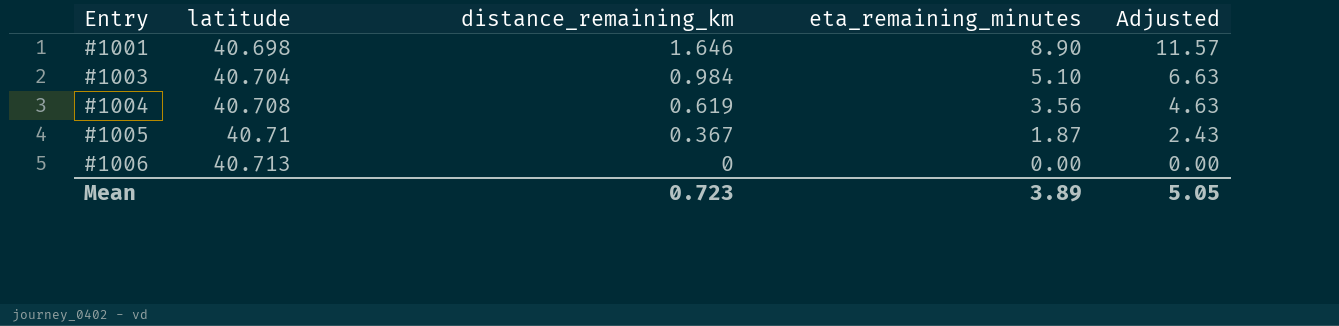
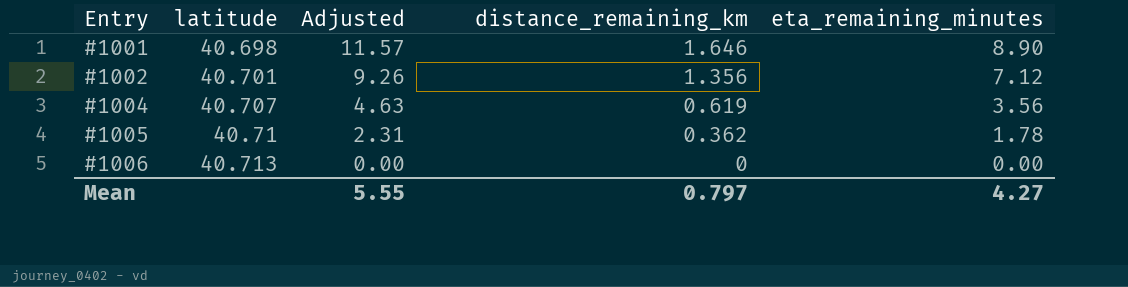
column Adjusted | position: 5 -> 3
row #1003: 40.704 | 0.984 | 5.10 | 6.63 -> none
row #1002: none -> 40.701 | 9.26 | 1.356 | 7.12
#1004 | latitude: 40.708 -> 40.707
#1005 | Adjusted: 2.43 -> 2.31
#1005 | distance_remaining_km: 0.367 -> 0.362
#1005 | eta_remaining_minutes: 1.87 -> 1.78
Mean | Adjusted: 5.05 -> 5.55
Mean | distance_remaining_km: 0.723 -> 0.797
Mean | eta_remaining_minutes: 3.89 -> 4.27

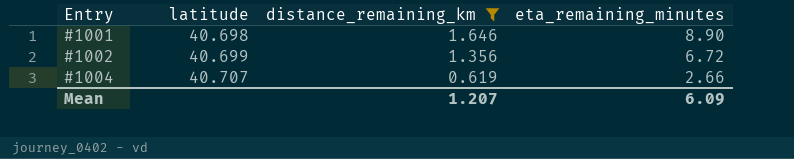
filter: none -> distance_remaining_km >= 0.619
column Adjusted | formula: [eta_remaining_minutes] * 1.3 -> none
#1002 | latitude: 40.701 -> 40.699
#1002 | eta_remaining_minutes: 7.12 -> 6.72
#1004 | eta_remaining_minutes: 3.56 -> 2.66
Mean | distance_remaining_km: 0.797 -> 1.207
Mean | eta_remaining_minutes: 4.27 -> 6.09

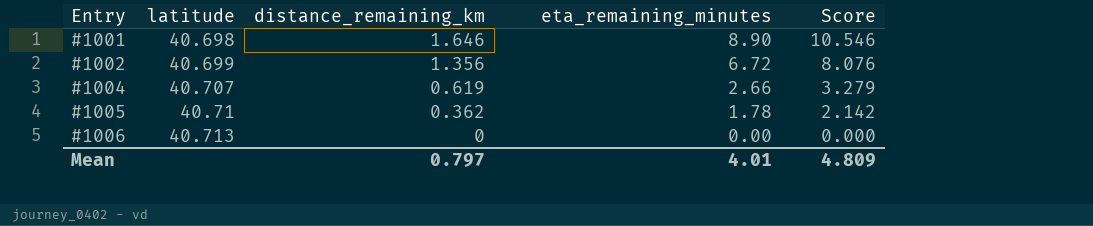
filter: distance_remaining_km >= 0.619 -> none
column Score | formula: none -> [distance_remaining_km] + [eta_remaining_minutes]
Mean | distance_remaining_km: 1.207 -> 0.797
Mean | eta_remaining_minutes: 6.09 -> 4.01

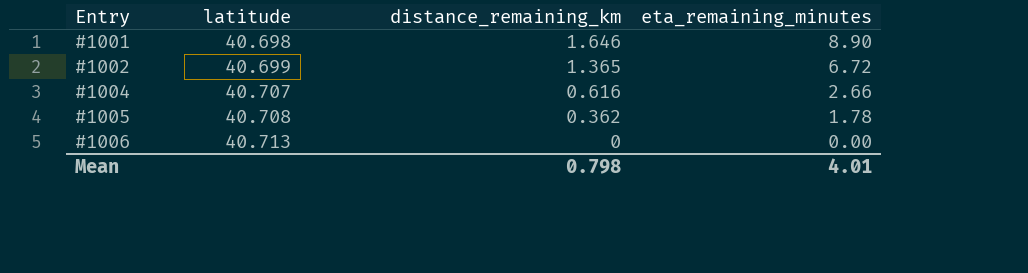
column Score | formula: [distance_remaining_km] + [eta_remaining_minutes] -> none
#1002 | distance_remaining_km: 1.356 -> 1.365
#1004 | distance_remaining_km: 0.619 -> 0.616
#1005 | latitude: 40.71 -> 40.708
Mean | distance_remaining_km: 0.797 -> 0.798

